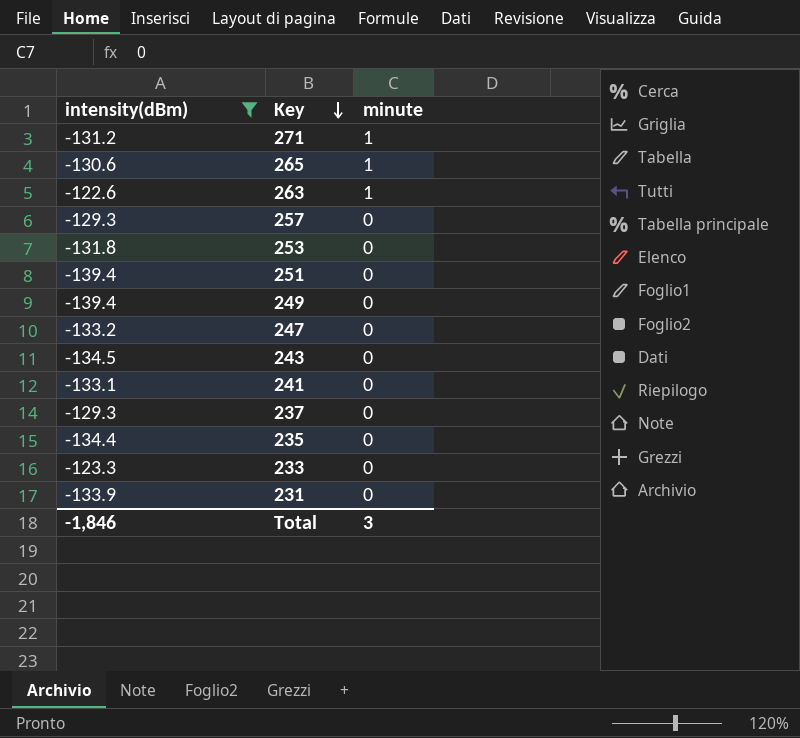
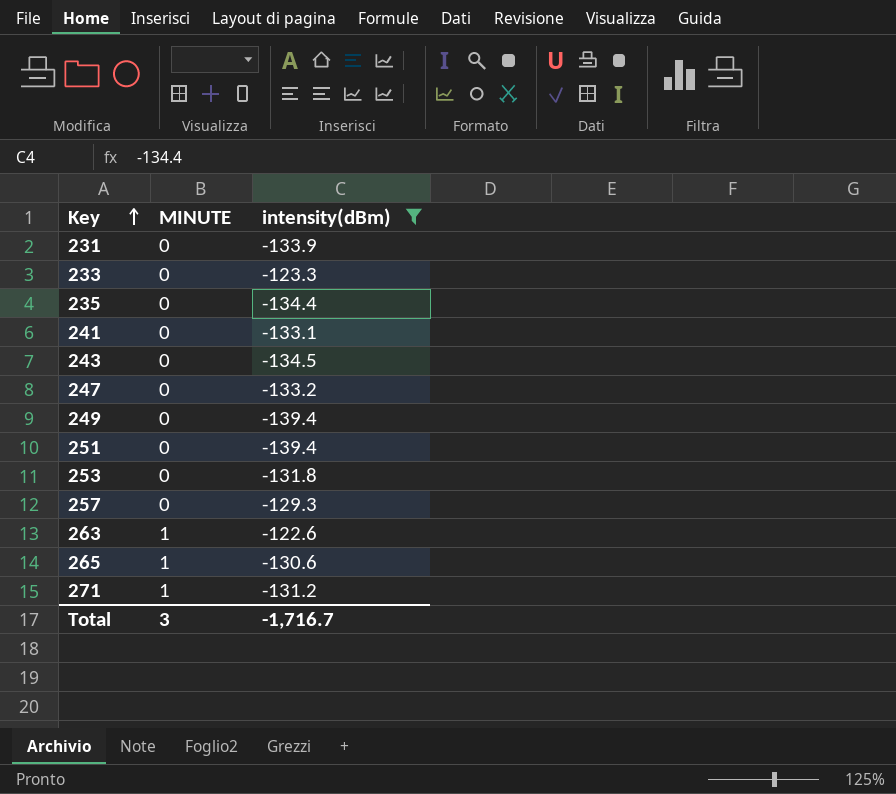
row order: Key descending -> Key ascending
column name: minute -> MINUTE
column intensity(dBm) | position: 1 -> 3
row 237: -129.3 | 0 -> none
Total | intensity(dBm): -1,846 -> -1,716.7

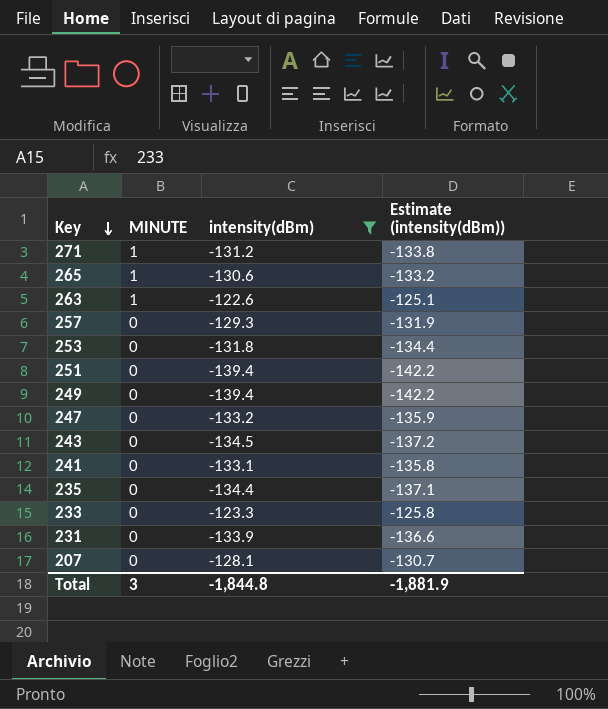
row order: Key ascending -> Key descending
column Estimate (intensity(dBm)) | formula: none -> [intensity(dBm)] * 1.02
row 207: none -> 0 | -128.1 | -130.7
Total | intensity(dBm): -1,716.7 -> -1,844.8

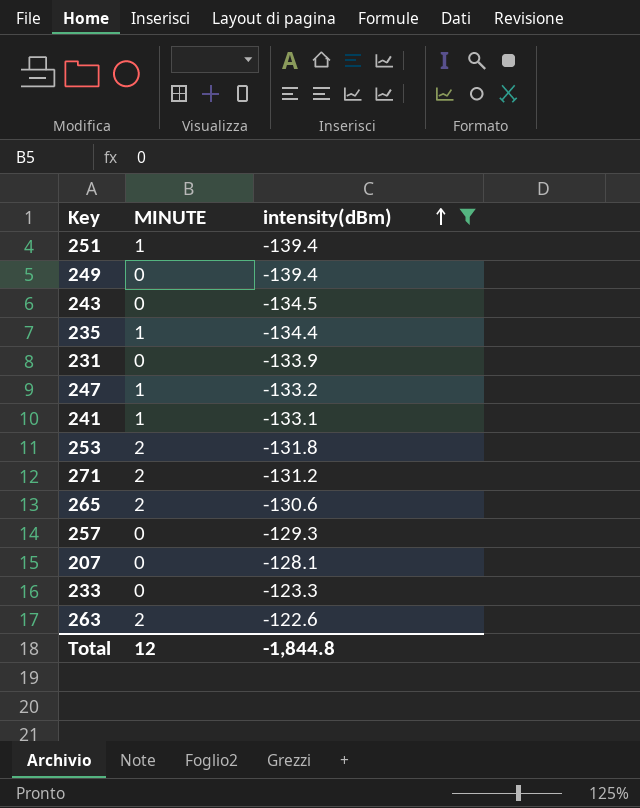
row order: Key descending -> intensity(dBm) ascending
column Estimate (intensity(dBm)) | formula: [intensity(dBm)] * 1.02 -> none
251 | MINUTE: 0 -> 1
235 | MINUTE: 0 -> 1
247 | MINUTE: 0 -> 1
241 | MINUTE: 0 -> 1
253 | MINUTE: 0 -> 2
271 | MINUTE: 1 -> 2
265 | MINUTE: 1 -> 2
263 | MINUTE: 1 -> 2
Total | MINUTE: 3 -> 12

